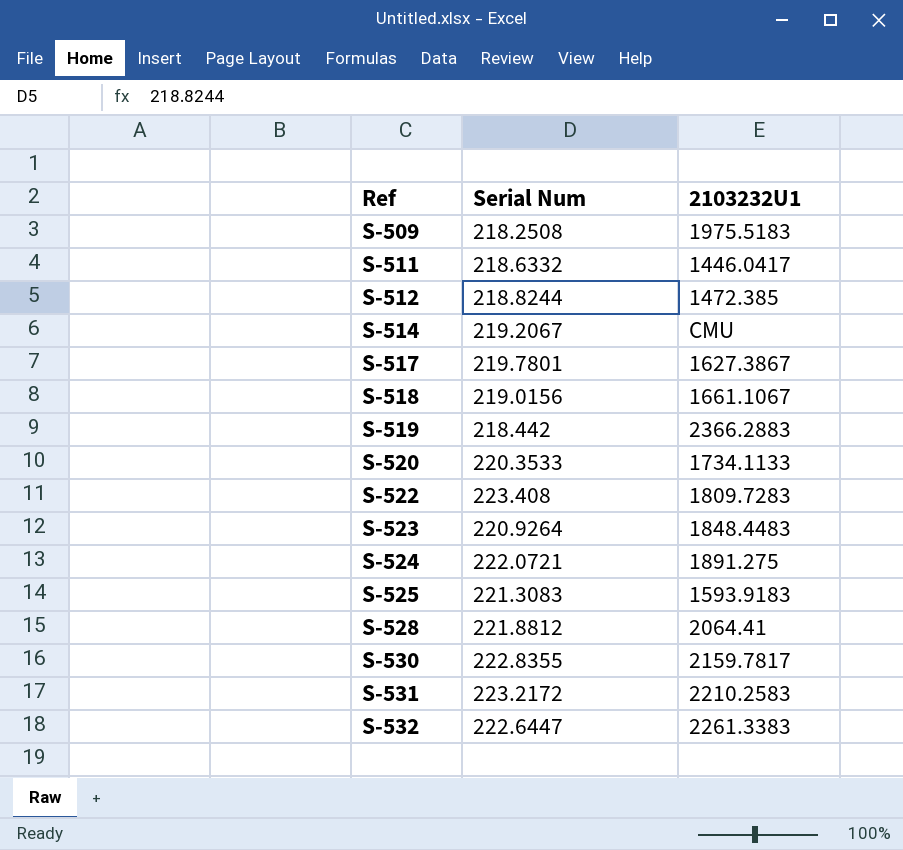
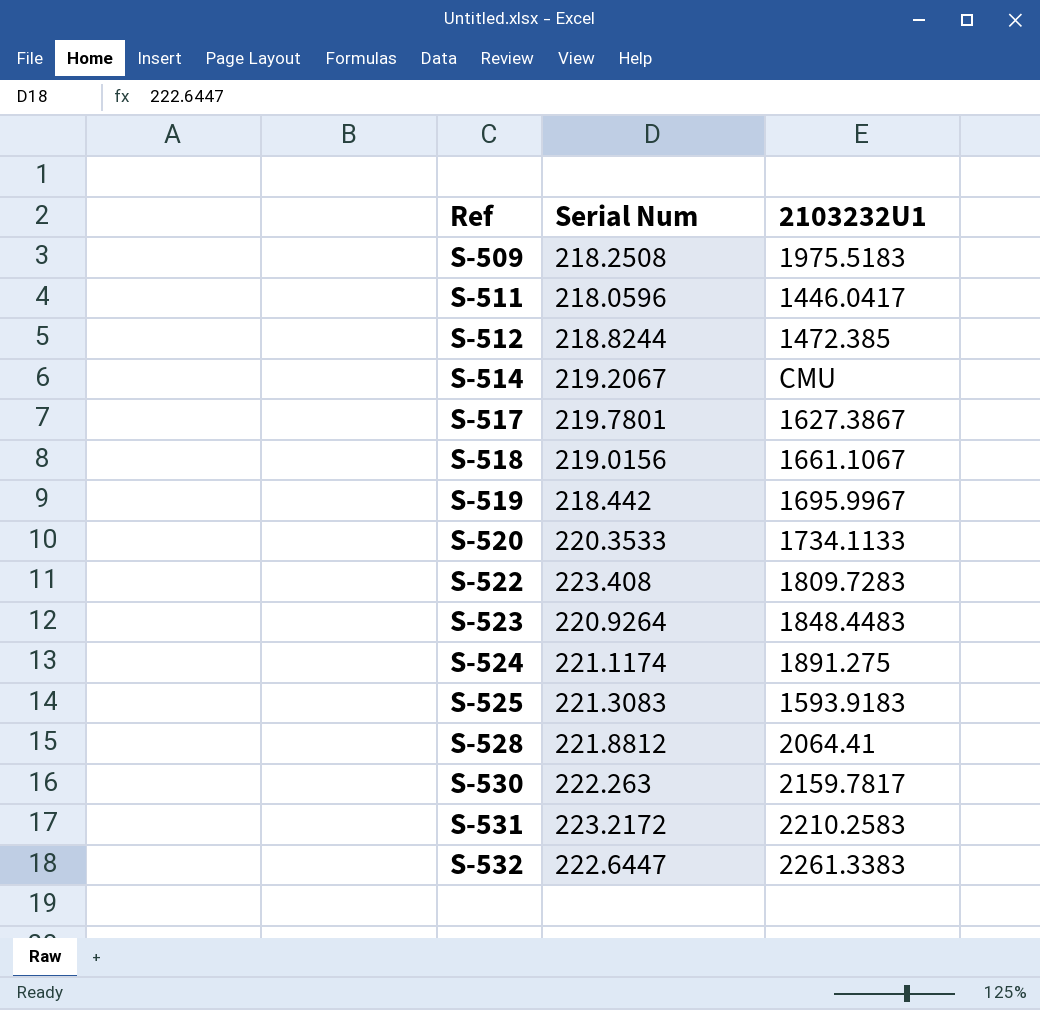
S-511 | Serial Num: 218.6332 -> 218.0596
S-519 | 2103232U1: 2366.2883 -> 1695.9967
S-524 | Serial Num: 222.0721 -> 221.1174
S-530 | Serial Num: 222.8355 -> 222.263

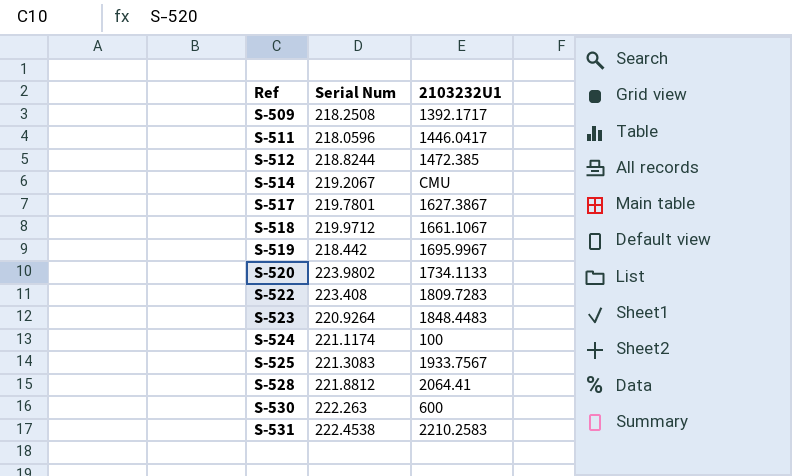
row S-532: 222.6447 | 2261.3383 -> none
S-509 | 2103232U1: 1975.5183 -> 1392.1717
S-518 | Serial Num: 219.0156 -> 219.9712
S-520 | Serial Num: 220.3533 -> 223.9802
S-524 | 2103232U1: 1891.275 -> 100
S-525 | 2103232U1: 1593.9183 -> 1933.7567
S-530 | 2103232U1: 2159.7817 -> 600
S-531 | Serial Num: 223.2172 -> 222.4538

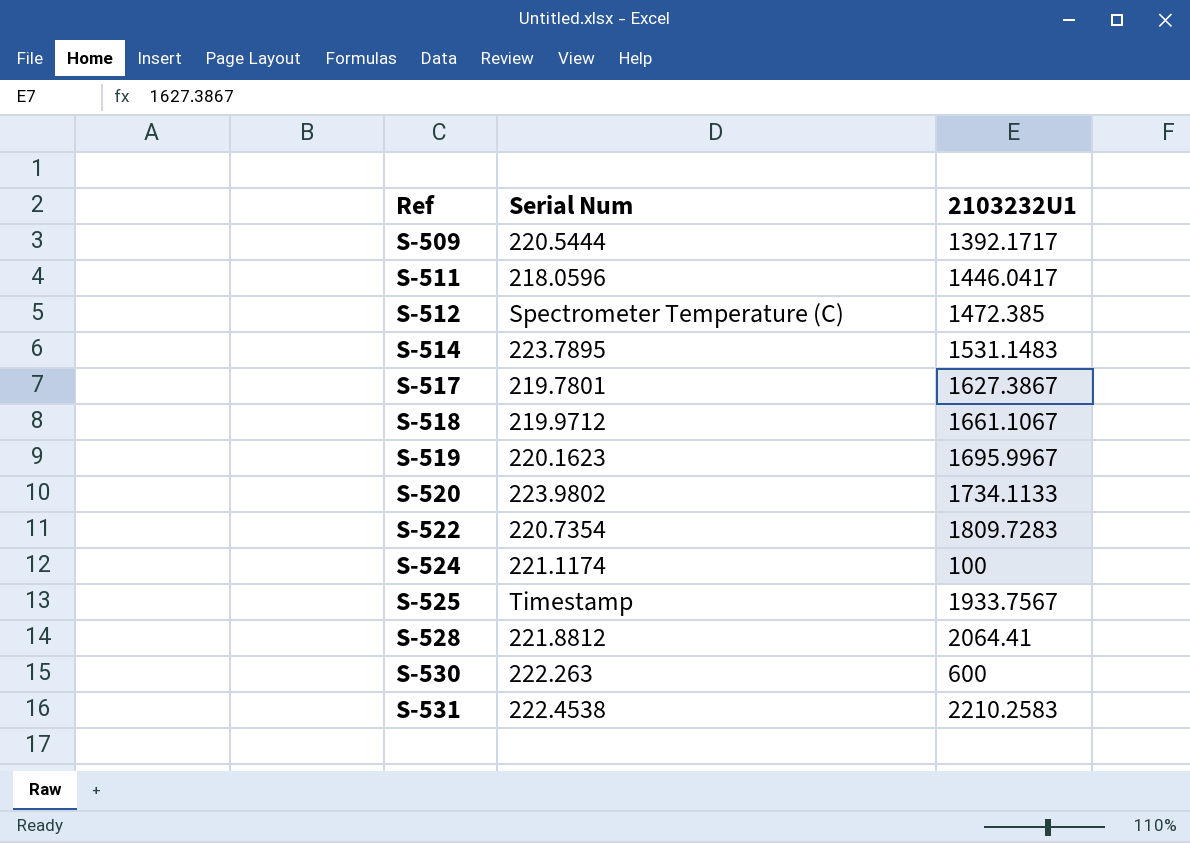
row S-523: 220.9264 | 1848.4483 -> none
S-509 | Serial Num: 218.2508 -> 220.5444
S-512 | Serial Num: 218.8244 -> Spectrometer Temperature (C)
S-514 | Serial Num: 219.2067 -> 223.7895
S-514 | 2103232U1: CMU -> 1531.1483
S-519 | Serial Num: 218.442 -> 220.1623
S-522 | Serial Num: 223.408 -> 220.7354
S-525 | Serial Num: 221.3083 -> Timestamp

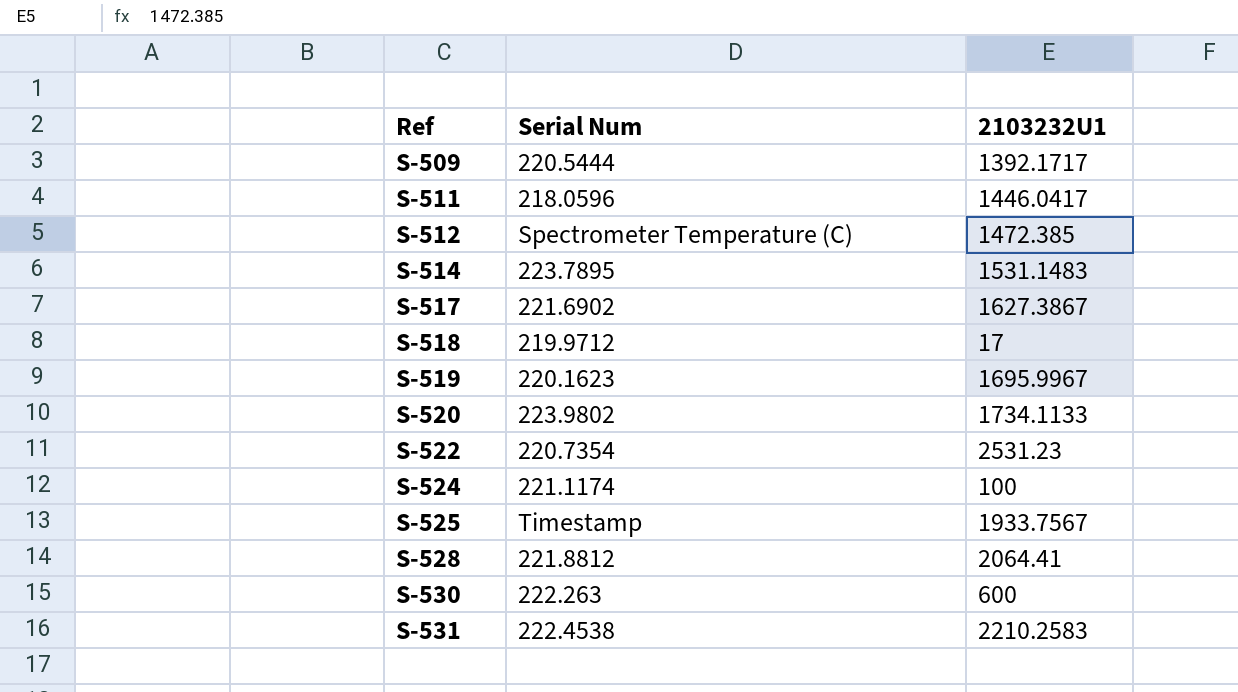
S-517 | Serial Num: 219.7801 -> 221.6902
S-518 | 2103232U1: 1661.1067 -> 17
S-522 | 2103232U1: 1809.7283 -> 2531.23

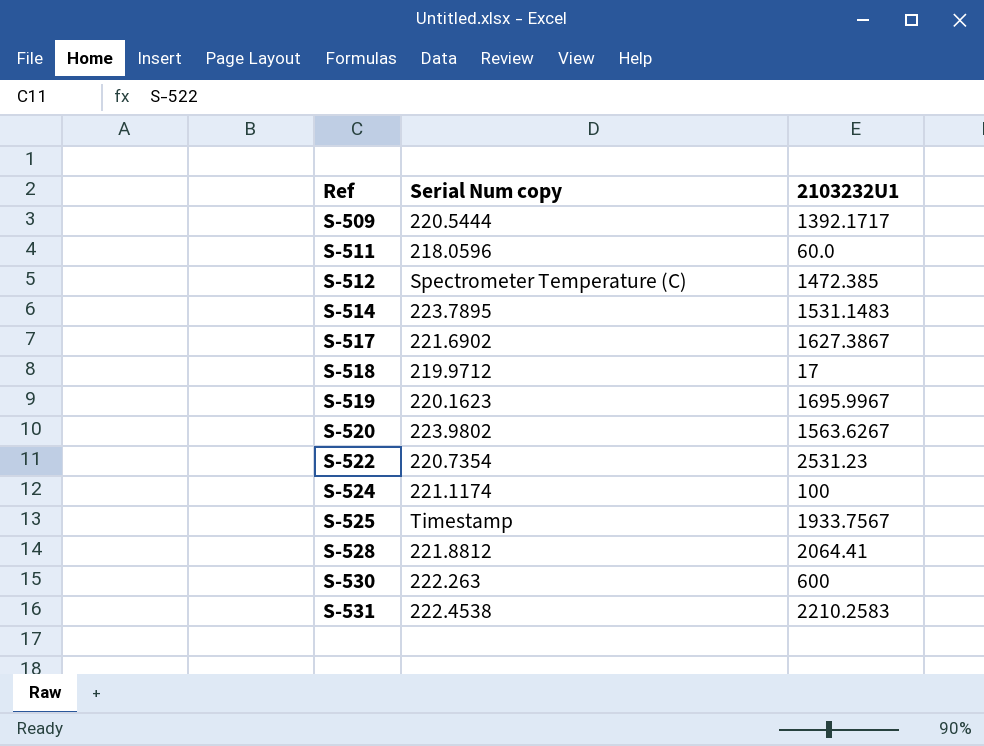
column name: Serial Num -> Serial Num copy
S-511 | 2103232U1: 1446.0417 -> 60.0
S-520 | 2103232U1: 1734.1133 -> 1563.6267

